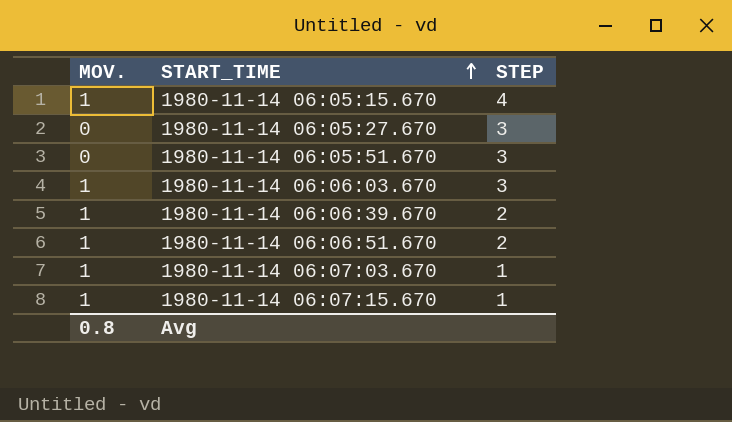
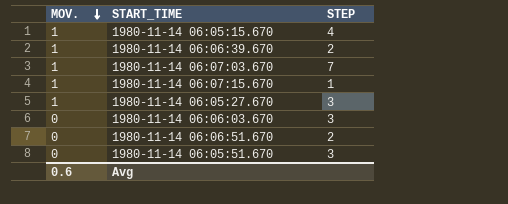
row order: START_TIME ascending -> MOV. descending
1980-11-14 06:07:03.670 | STEP: 1 -> 7
1980-11-14 06:05:27.670 | MOV.: 0 -> 1
1980-11-14 06:06:03.670 | MOV.: 1 -> 0
1980-11-14 06:06:51.670 | MOV.: 1 -> 0
Avg | MOV.: 0.8 -> 0.6

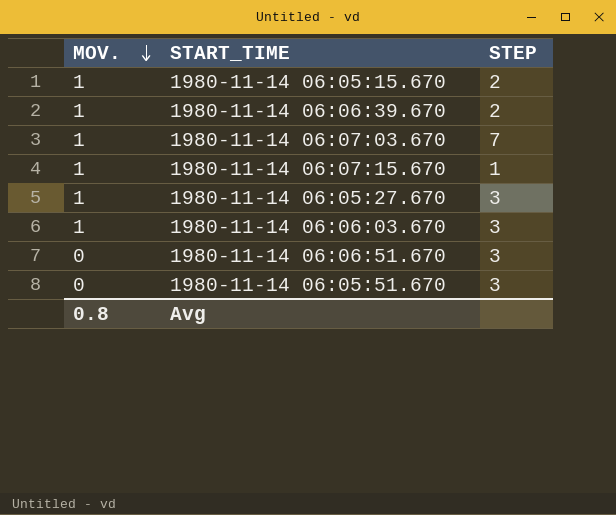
1980-11-14 06:05:15.670 | STEP: 4 -> 2
1980-11-14 06:06:03.670 | MOV.: 0 -> 1
1980-11-14 06:06:51.670 | STEP: 2 -> 3
Avg | MOV.: 0.6 -> 0.8

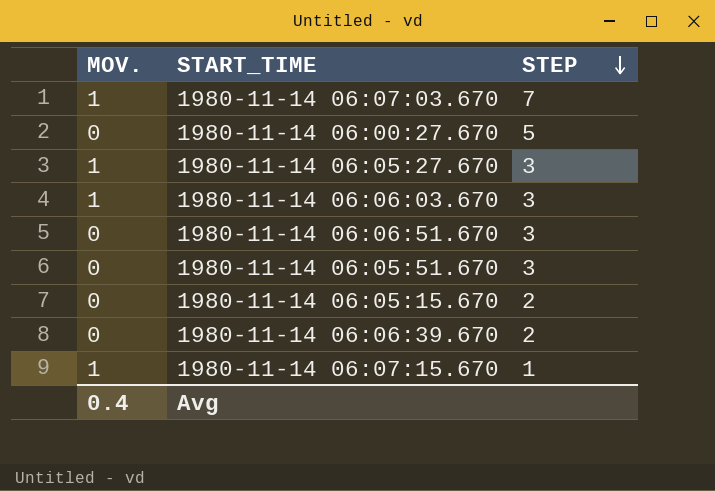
row order: MOV. descending -> STEP descending
row 1980-11-14 06:00:27.670: none -> 0 | 5
1980-11-14 06:05:15.670 | MOV.: 1 -> 0
1980-11-14 06:06:39.670 | MOV.: 1 -> 0
Avg | MOV.: 0.8 -> 0.4

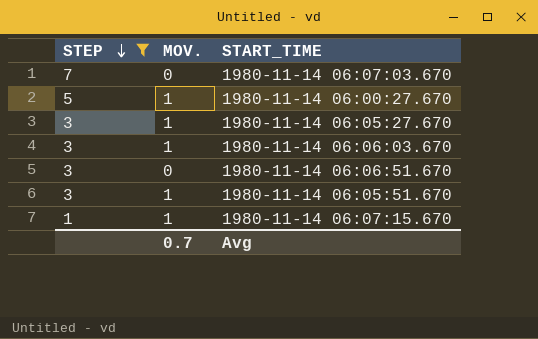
filter: none -> STEP != 2
column STEP | position: 3 -> 1
1980-11-14 06:07:03.670 | MOV.: 1 -> 0
1980-11-14 06:00:27.670 | MOV.: 0 -> 1
1980-11-14 06:05:51.670 | MOV.: 0 -> 1
Avg | MOV.: 0.4 -> 0.7

